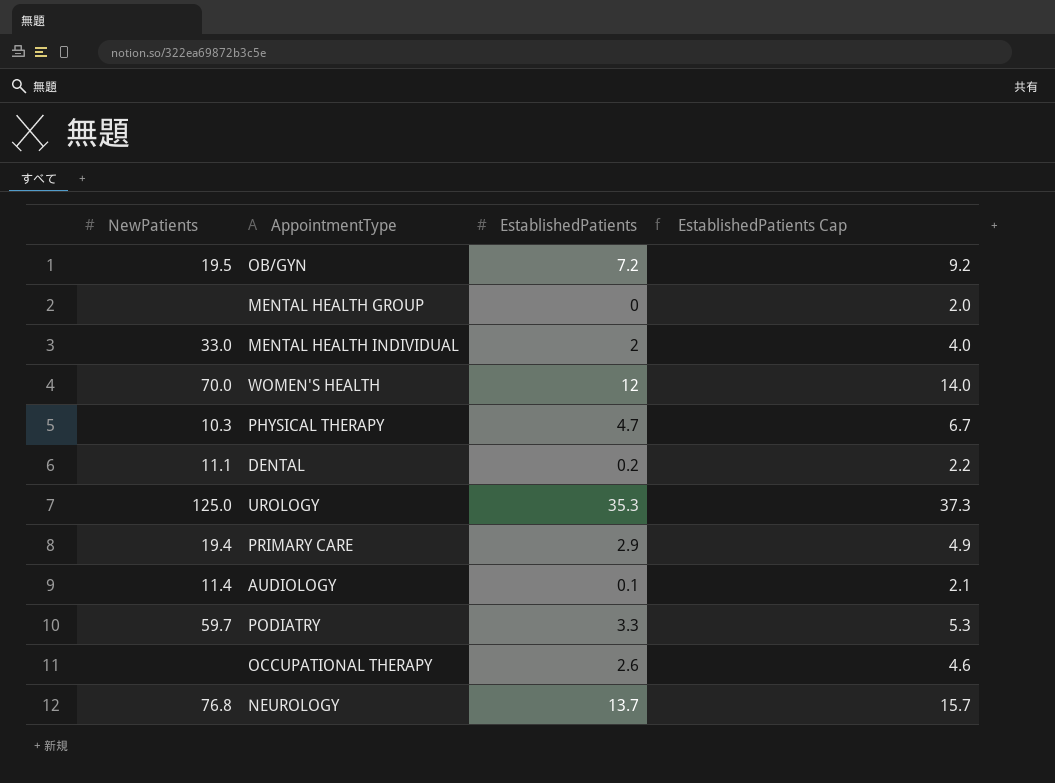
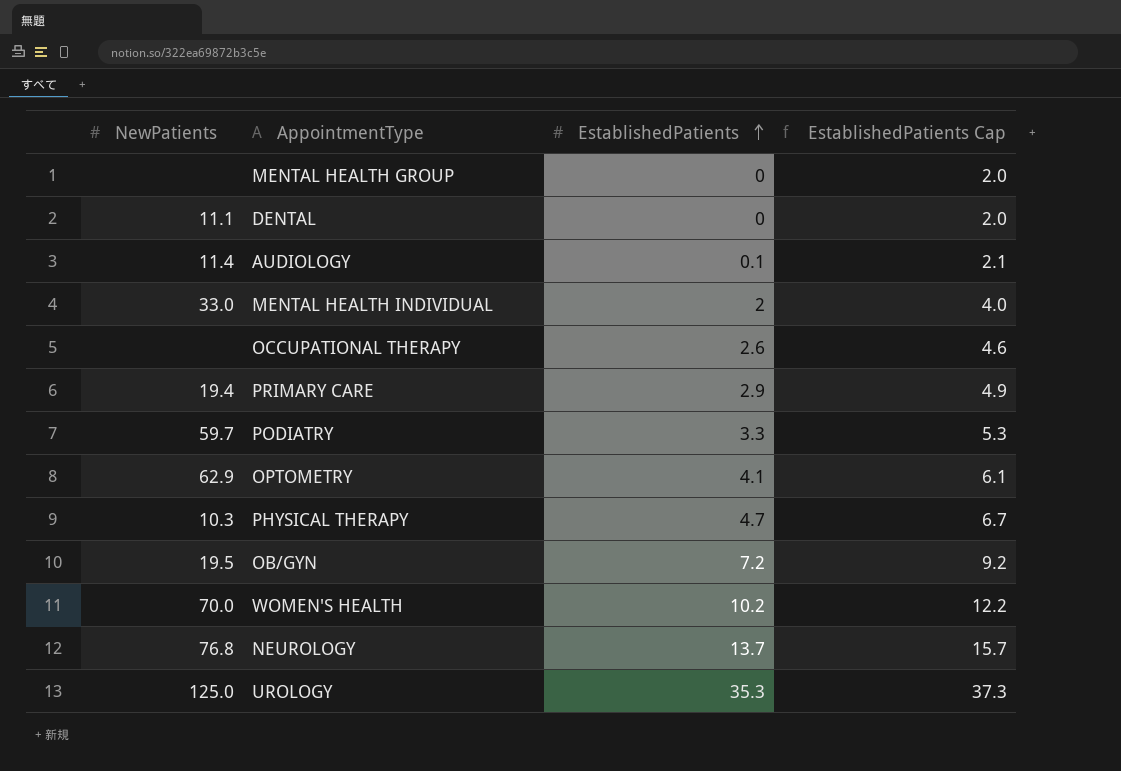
row order: none -> EstablishedPatients ascending
DENTAL | EstablishedPatients: 0.2 -> 0
DENTAL | EstablishedPatients Cap: 2.2 -> 2.0
row OPTOMETRY: none -> 62.9 | 4.1 | 6.1
WOMEN'S HEALTH | EstablishedPatients: 12 -> 10.2
WOMEN'S HEALTH | EstablishedPatients Cap: 14.0 -> 12.2

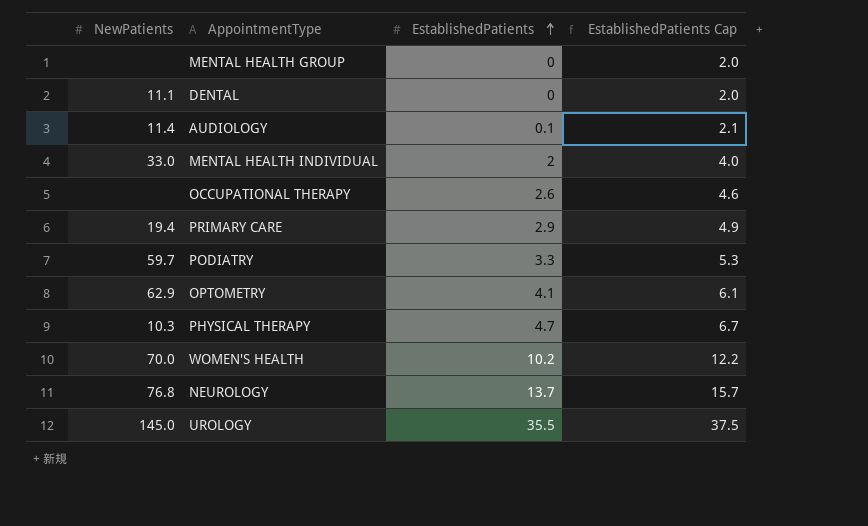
row OB/GYN: 19.5 | 7.2 | 9.2 -> none
UROLOGY | NewPatients: 125.0 -> 145.0
UROLOGY | EstablishedPatients: 35.3 -> 35.5
UROLOGY | EstablishedPatients Cap: 37.3 -> 37.5

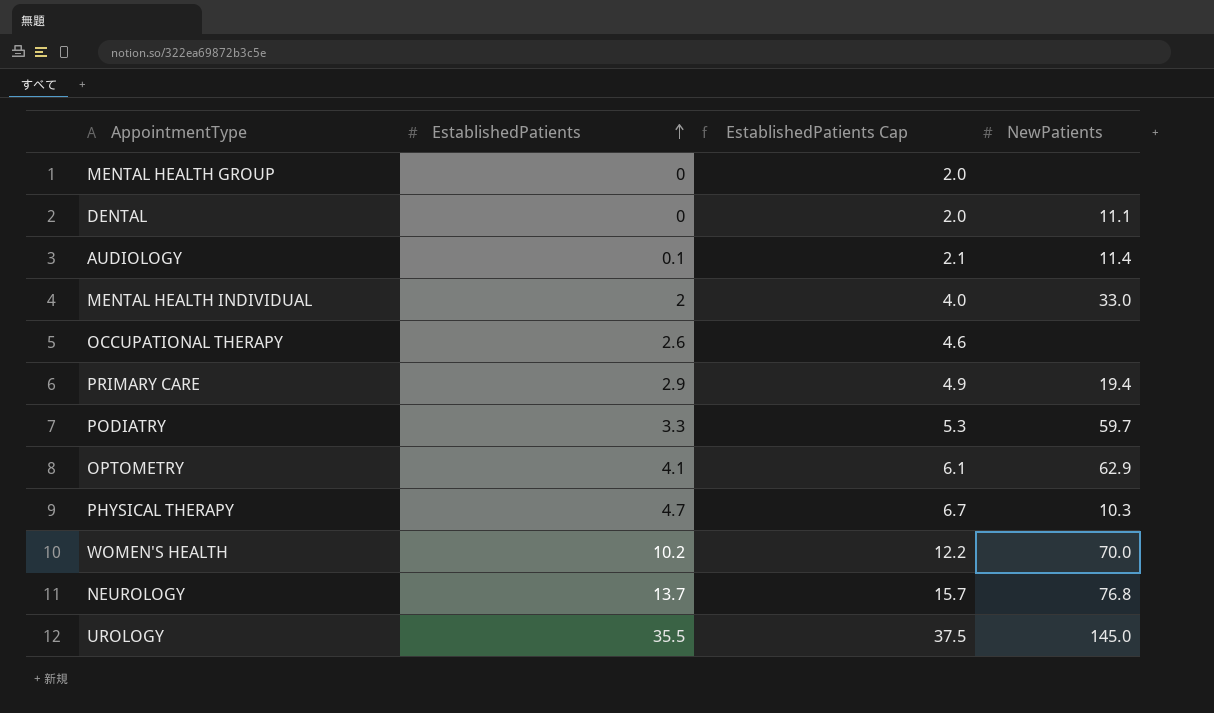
column NewPatients | position: 1 -> 4

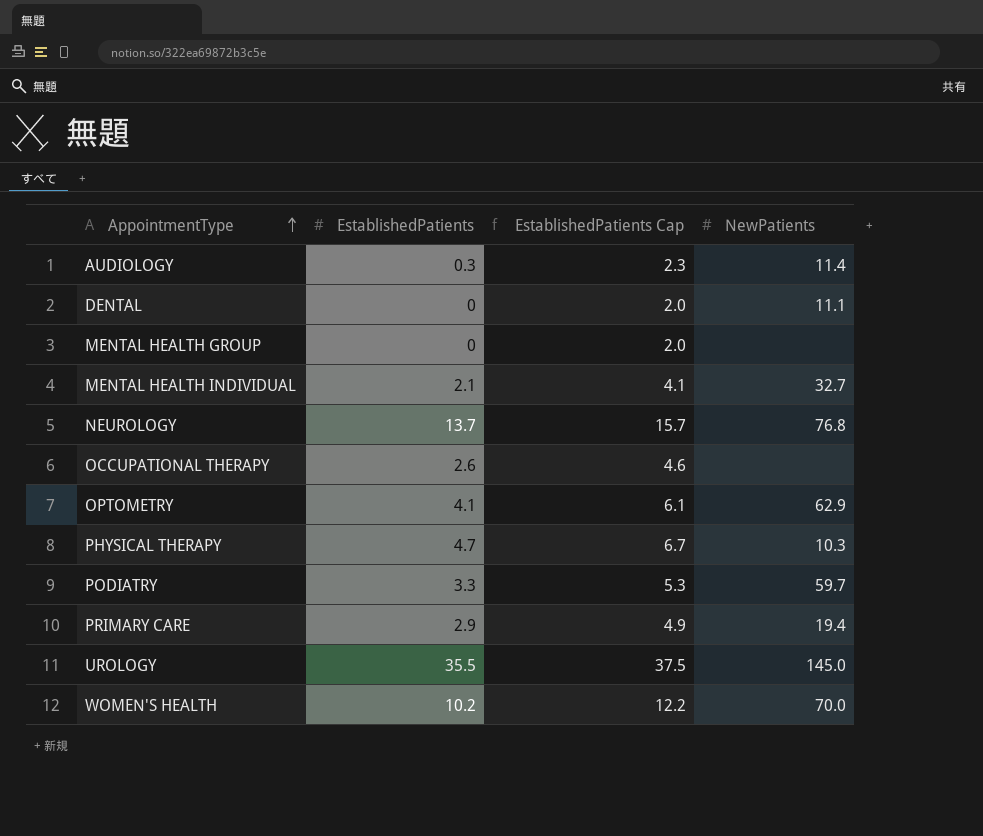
row order: EstablishedPatients ascending -> AppointmentType ascending
AUDIOLOGY | EstablishedPatients: 0.1 -> 0.3
AUDIOLOGY | EstablishedPatients Cap: 2.1 -> 2.3
MENTAL HEALTH INDIVIDUAL | EstablishedPatients: 2 -> 2.1
MENTAL HEALTH INDIVIDUAL | EstablishedPatients Cap: 4.0 -> 4.1
MENTAL HEALTH INDIVIDUAL | NewPatients: 33.0 -> 32.7

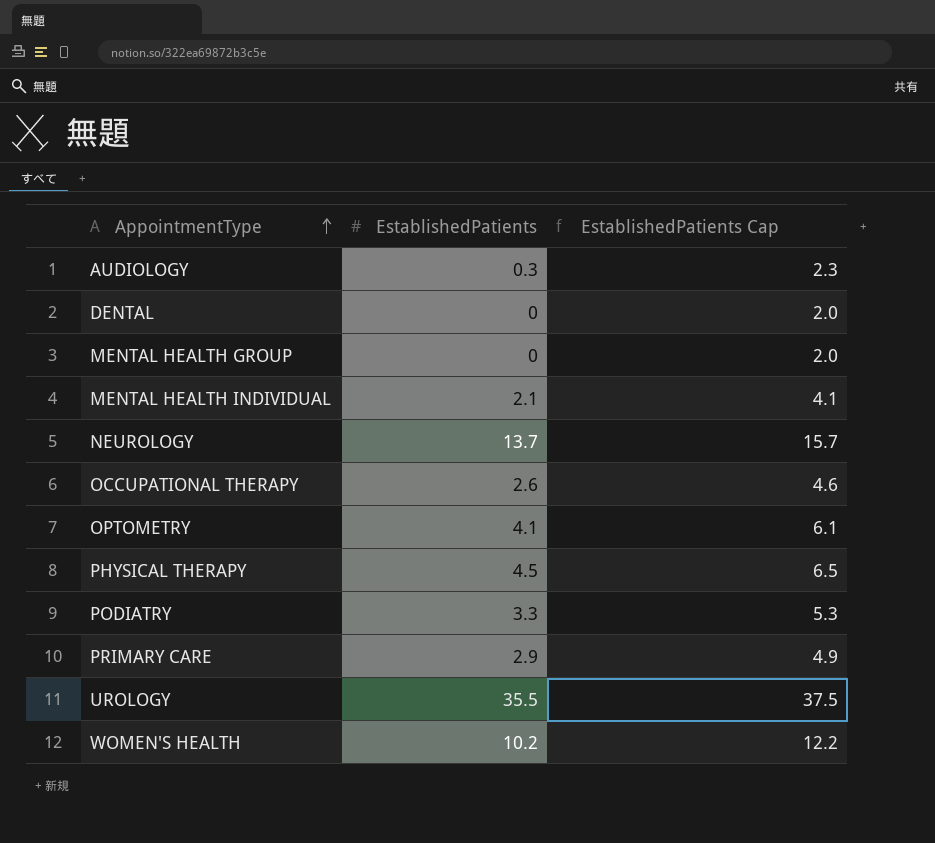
column NewPatients | position: 4 -> none
PHYSICAL THERAPY | EstablishedPatients: 4.7 -> 4.5
PHYSICAL THERAPY | EstablishedPatients Cap: 6.7 -> 6.5

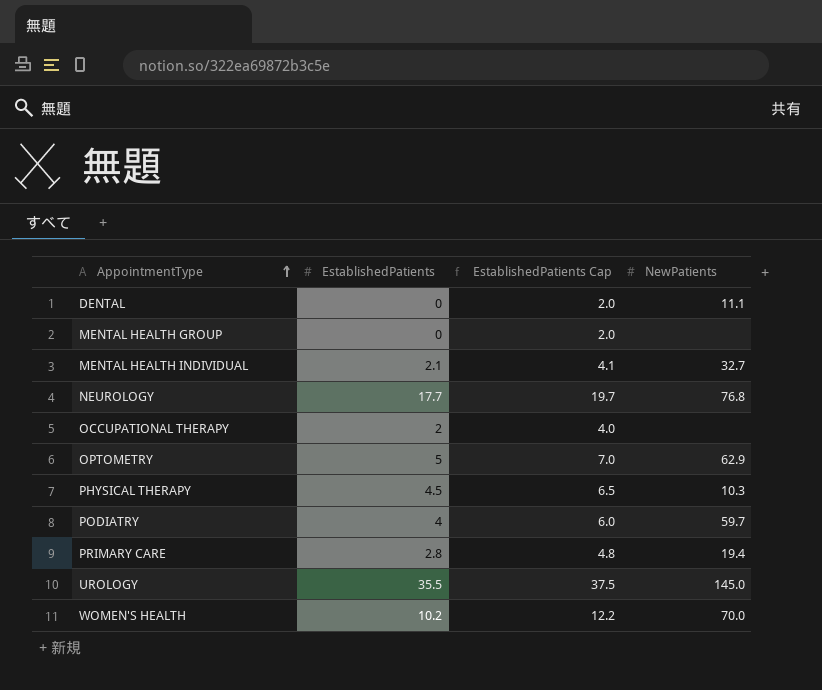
column NewPatients | position: none -> 4
row AUDIOLOGY: 0.3 | 2.3 -> none
NEUROLOGY | EstablishedPatients: 13.7 -> 17.7
NEUROLOGY | EstablishedPatients Cap: 15.7 -> 19.7
OCCUPATIONAL THERAPY | EstablishedPatients: 2.6 -> 2
OCCUPATIONAL THERAPY | EstablishedPatients Cap: 4.6 -> 4.0
OPTOMETRY | EstablishedPatients: 4.1 -> 5
OPTOMETRY | EstablishedPatients Cap: 6.1 -> 7.0
PODIATRY | EstablishedPatients: 3.3 -> 4
PODIATRY | EstablishedPatients Cap: 5.3 -> 6.0
PRIMARY CARE | EstablishedPatients: 2.9 -> 2.8
PRIMARY CARE | EstablishedPatients Cap: 4.9 -> 4.8

